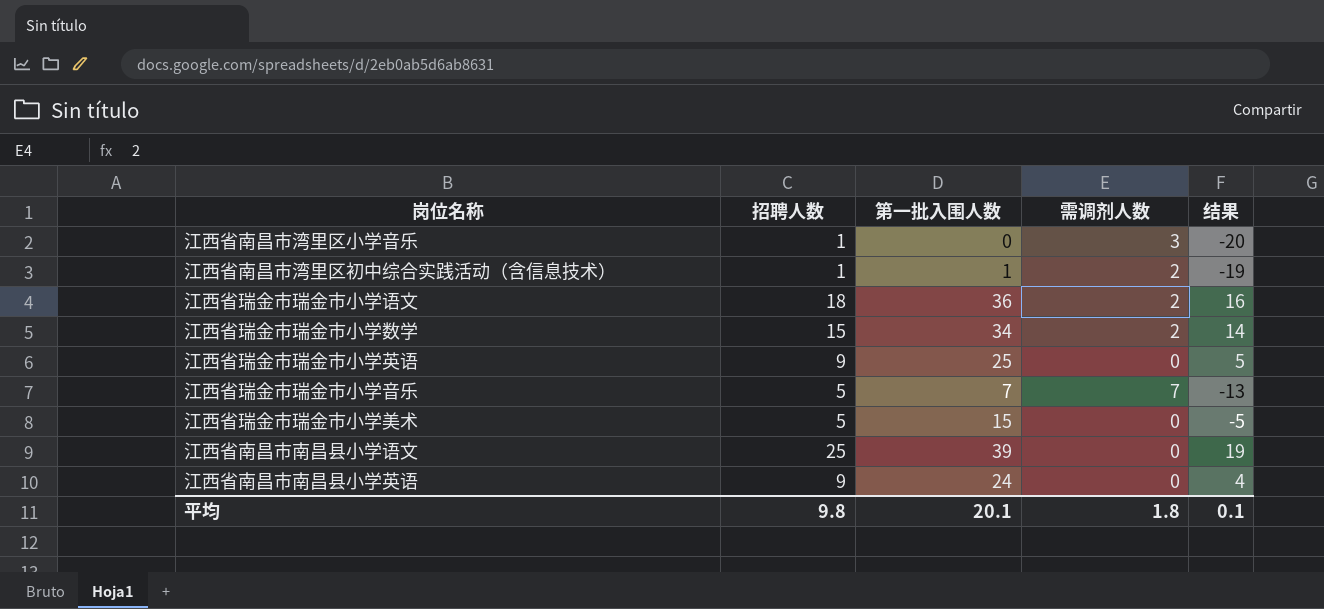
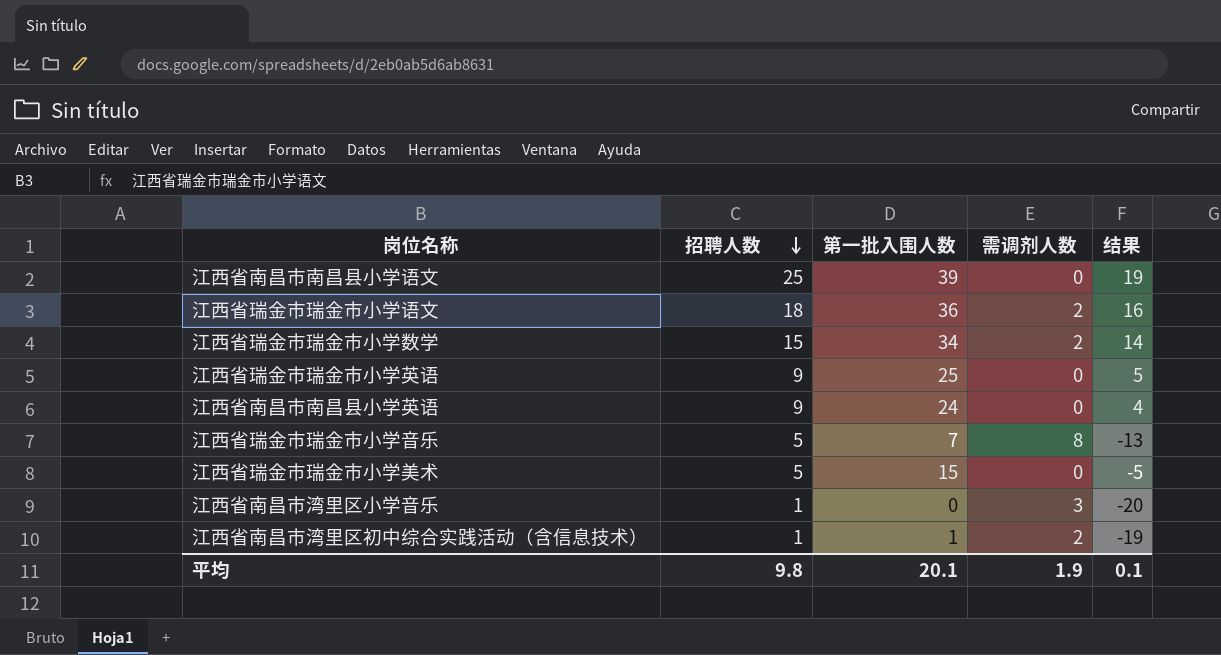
row order: none -> 招聘人数 descending
江西省瑞金市瑞金市小学音乐 | 需调剂人数: 7 -> 8
平均 | 需调剂人数: 1.8 -> 1.9

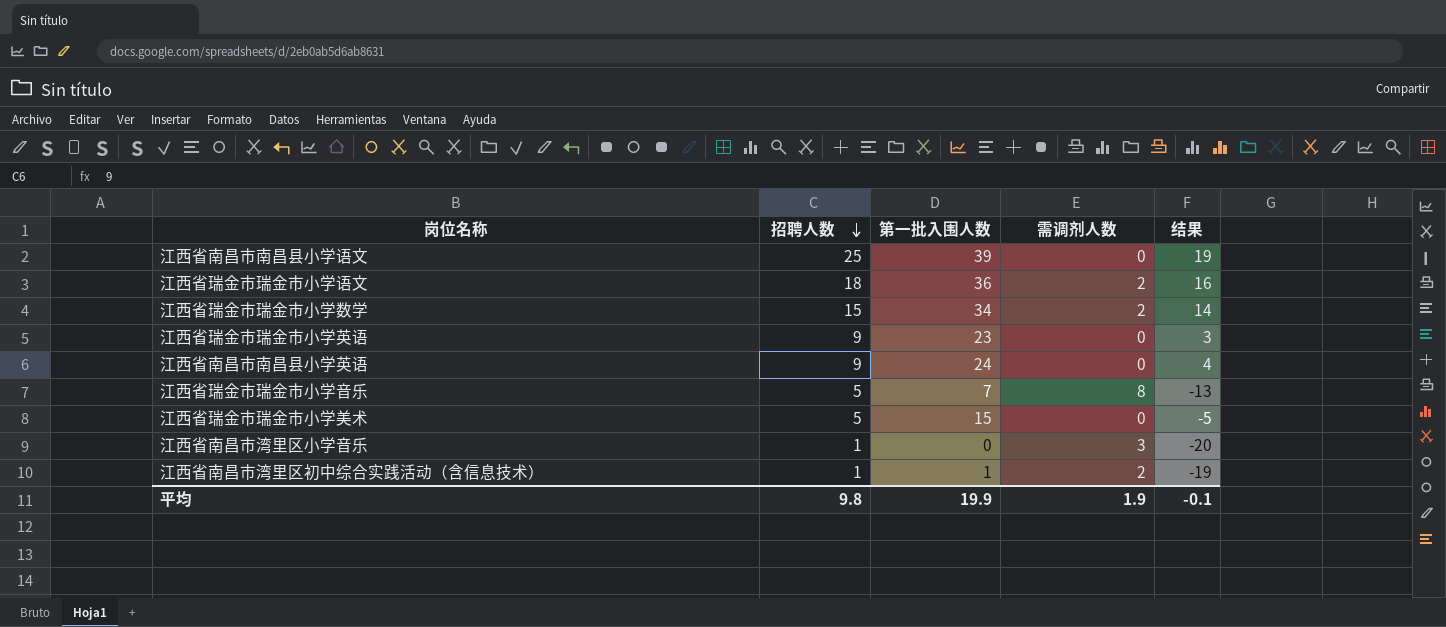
江西省瑞金市瑞金市小学英语 | 第一批入围人数: 25 -> 23
江西省瑞金市瑞金市小学英语 | 结果: 5 -> 3
平均 | 第一批入围人数: 20.1 -> 19.9
平均 | 结果: 0.1 -> -0.1

